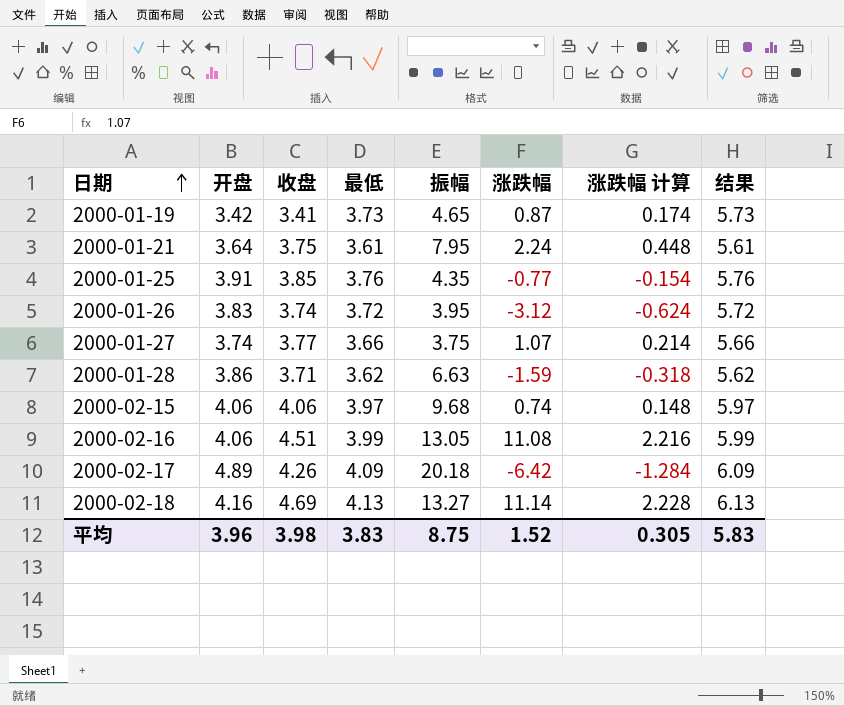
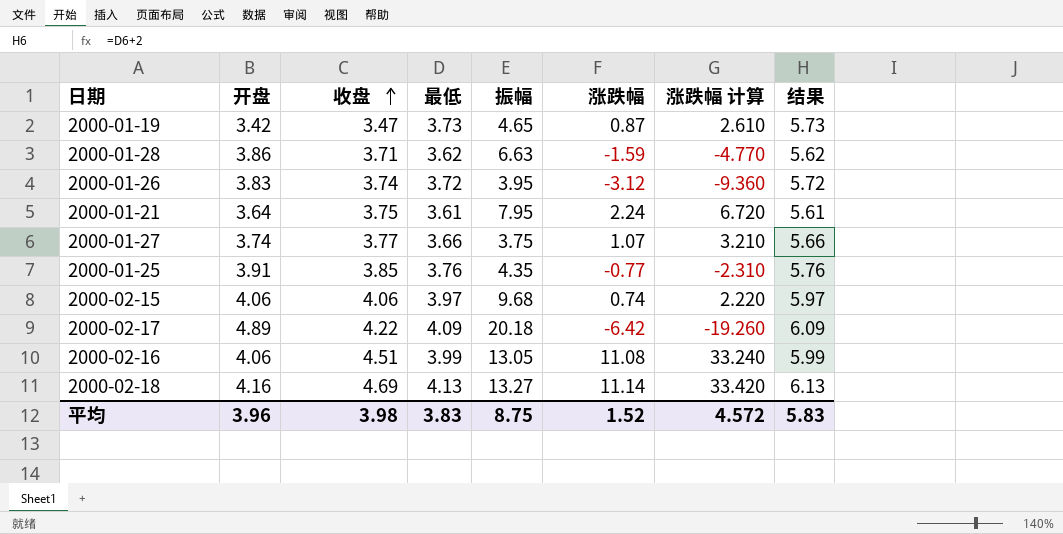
row order: 日期 ascending -> 收盘 ascending
column 涨跌幅 计算 | formula: [涨跌幅] * 0.2 -> [涨跌幅] * 3
2000-01-19 | 收盘: 3.41 -> 3.47
2000-02-17 | 收盘: 4.26 -> 4.22
平均 | 涨跌幅 计算: 0.305 -> 4.572

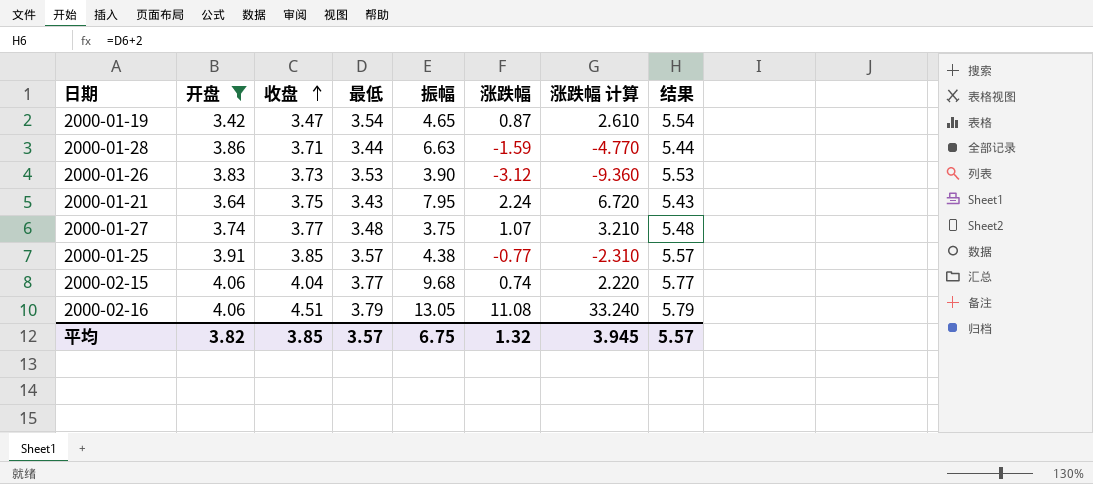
filter: none -> 开盘 <= 4.06
2000-01-19 | 最低: 3.73 -> 3.54
2000-01-19 | 结果: 5.73 -> 5.54
2000-01-28 | 最低: 3.62 -> 3.44
2000-01-28 | 结果: 5.62 -> 5.44
2000-01-26 | 收盘: 3.74 -> 3.73
2000-01-26 | 最低: 3.72 -> 3.53
2000-01-26 | 振幅: 3.95 -> 3.90
2000-01-26 | 结果: 5.72 -> 5.53
2000-01-21 | 最低: 3.61 -> 3.43
2000-01-21 | 结果: 5.61 -> 5.43
2000-01-27 | 最低: 3.66 -> 3.48
2000-01-27 | 结果: 5.66 -> 5.48
2000-01-25 | 最低: 3.76 -> 3.57
2000-01-25 | 振幅: 4.35 -> 4.38
2000-01-25 | 结果: 5.76 -> 5.57
2000-02-15 | 收盘: 4.06 -> 4.04
2000-02-15 | 最低: 3.97 -> 3.77
2000-02-15 | 结果: 5.97 -> 5.77
2000-02-16 | 最低: 3.99 -> 3.79
2000-02-16 | 结果: 5.99 -> 5.79
平均 | 开盘: 3.96 -> 3.82
平均 | 收盘: 3.98 -> 3.85
平均 | 最低: 3.83 -> 3.57
平均 | 振幅: 8.75 -> 6.75
平均 | 涨跌幅: 1.52 -> 1.32
平均 | 涨跌幅 计算: 4.572 -> 3.945
平均 | 结果: 5.83 -> 5.57

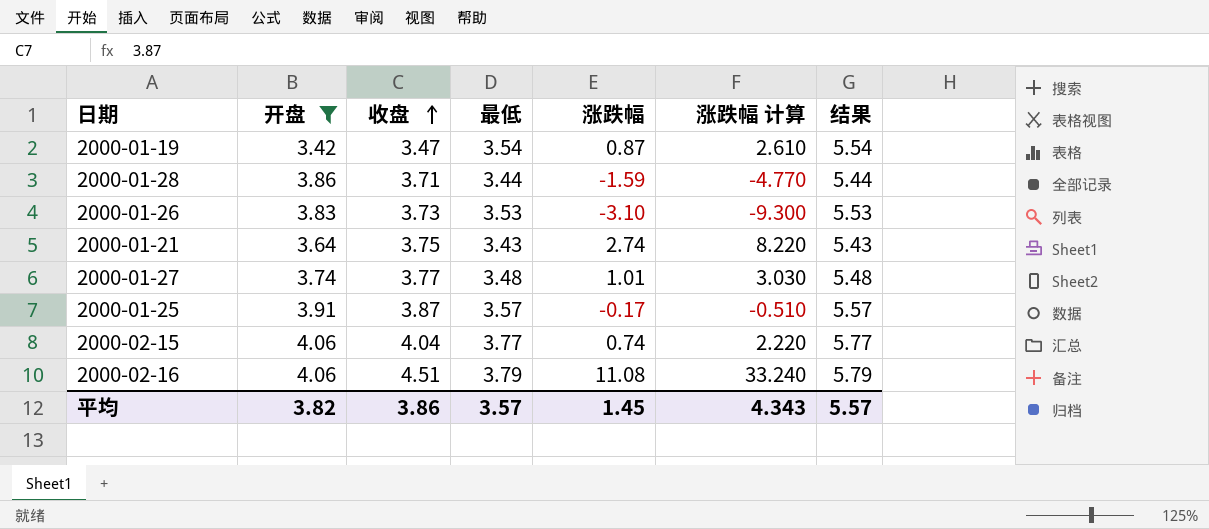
column 振幅 | position: 5 -> none
2000-01-26 | 涨跌幅: -3.12 -> -3.10
2000-01-26 | 涨跌幅 计算: -9.360 -> -9.300
2000-01-21 | 涨跌幅: 2.24 -> 2.74
2000-01-21 | 涨跌幅 计算: 6.720 -> 8.220
2000-01-27 | 涨跌幅: 1.07 -> 1.01
2000-01-27 | 涨跌幅 计算: 3.210 -> 3.030
2000-01-25 | 收盘: 3.85 -> 3.87
2000-01-25 | 涨跌幅: -0.77 -> -0.17
2000-01-25 | 涨跌幅 计算: -2.310 -> -0.510
平均 | 收盘: 3.85 -> 3.86
平均 | 涨跌幅: 1.32 -> 1.45
平均 | 涨跌幅 计算: 3.945 -> 4.343

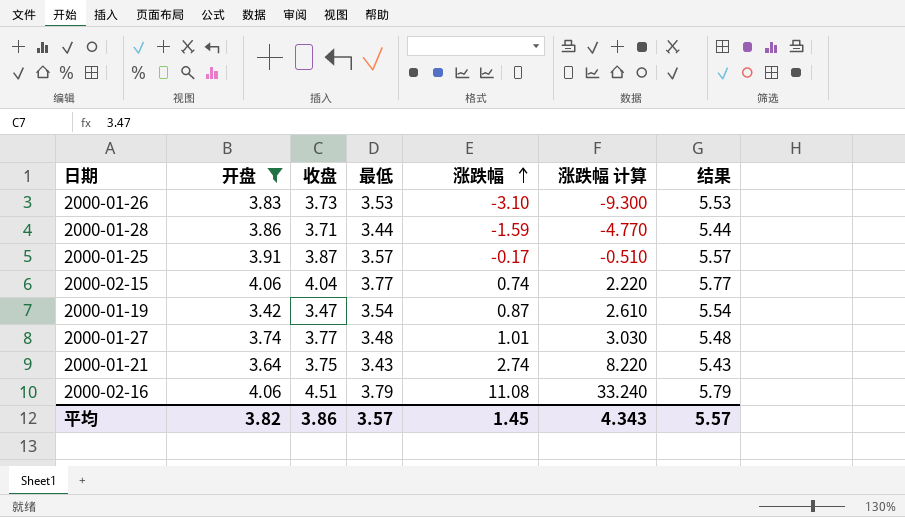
row order: 收盘 ascending -> 涨跌幅 ascending

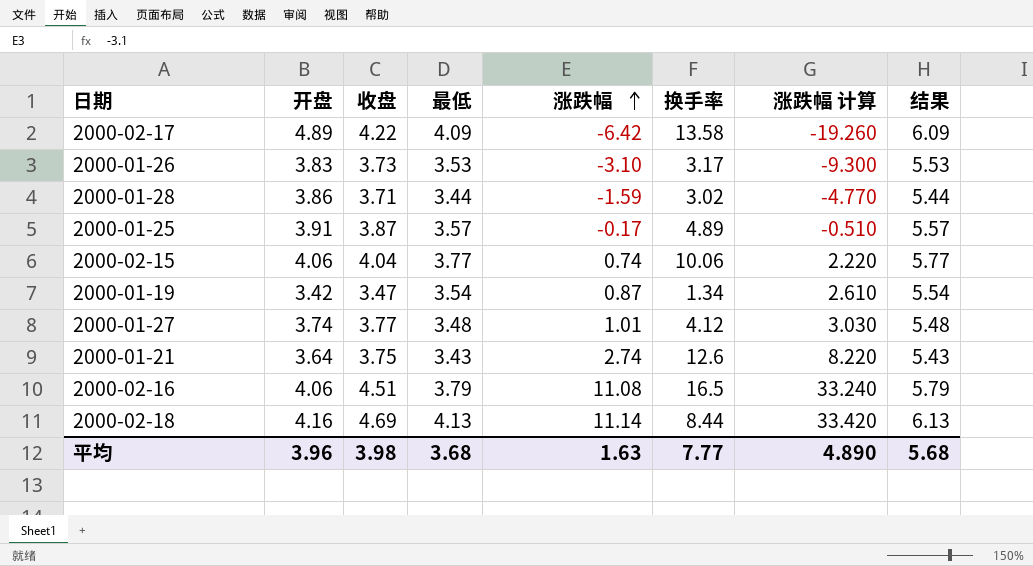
filter: 开盘 <= 4.06 -> none
column 换手率 | position: none -> 6
平均 | 开盘: 3.82 -> 3.96
平均 | 收盘: 3.86 -> 3.98
平均 | 最低: 3.57 -> 3.68
平均 | 涨跌幅: 1.45 -> 1.63
平均 | 涨跌幅 计算: 4.343 -> 4.890
平均 | 结果: 5.57 -> 5.68

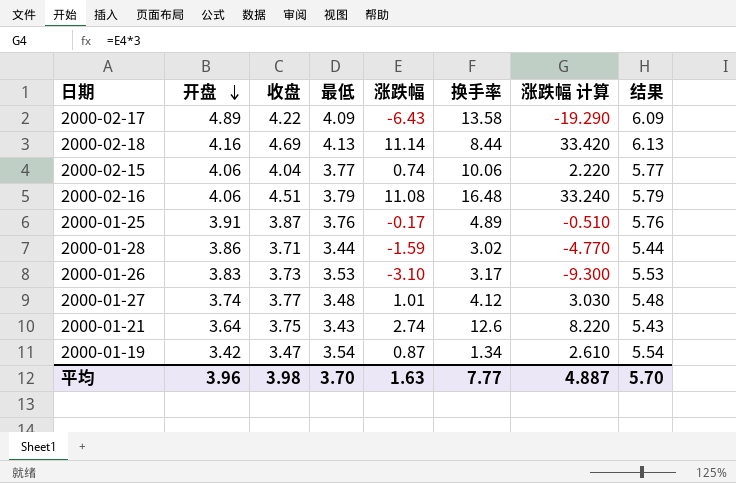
row order: 涨跌幅 ascending -> 开盘 descending
2000-02-17 | 涨跌幅: -6.42 -> -6.43
2000-02-17 | 涨跌幅 计算: -19.260 -> -19.290
2000-02-16 | 换手率: 16.5 -> 16.48
2000-01-25 | 最低: 3.57 -> 3.76
2000-01-25 | 结果: 5.57 -> 5.76
平均 | 最低: 3.68 -> 3.70
平均 | 涨跌幅 计算: 4.890 -> 4.887
平均 | 结果: 5.68 -> 5.70

